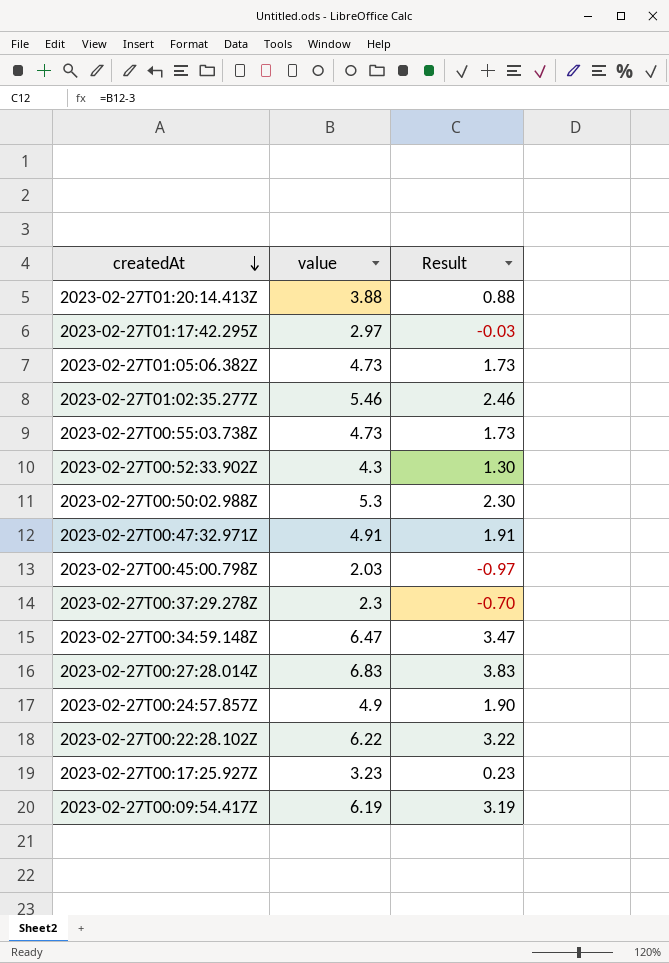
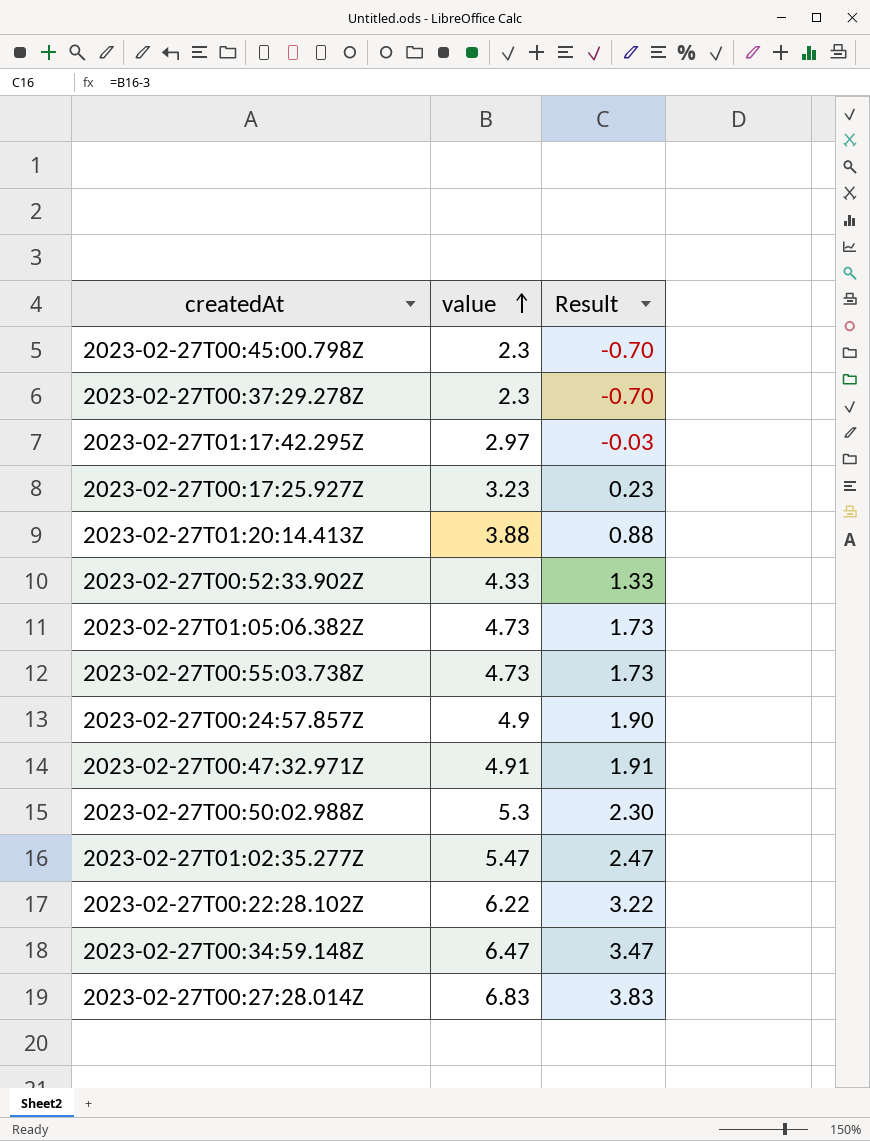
row order: createdAt descending -> value ascending
row 2023-02-27T00:09:54.417Z: 6.19 | 3.19 -> none
2023-02-27T00:45:00.798Z | value: 2.03 -> 2.3
2023-02-27T00:45:00.798Z | Result: -0.97 -> -0.70
2023-02-27T00:52:33.902Z | value: 4.3 -> 4.33
2023-02-27T00:52:33.902Z | Result: 1.30 -> 1.33
2023-02-27T01:02:35.277Z | value: 5.46 -> 5.47
2023-02-27T01:02:35.277Z | Result: 2.46 -> 2.47

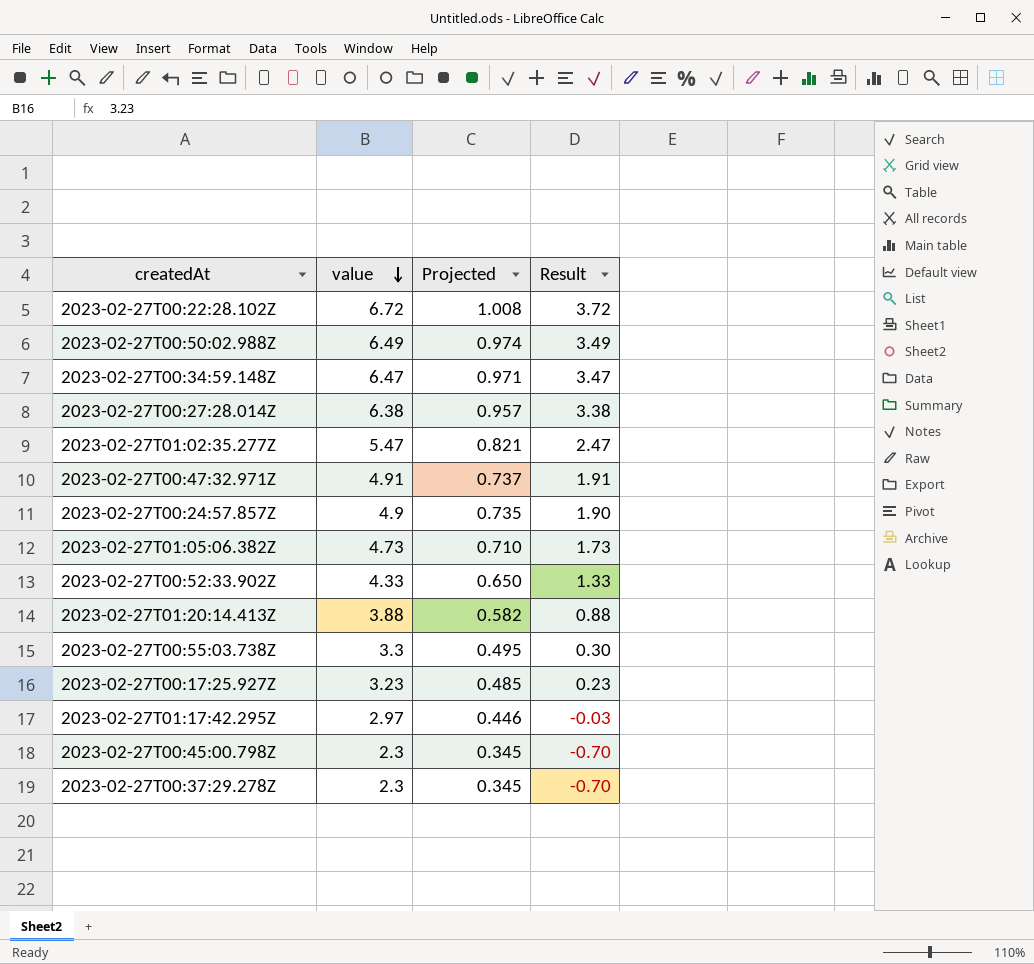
row order: value ascending -> value descending
column Projected | formula: none -> [value] * 0.15
2023-02-27T00:22:28.102Z | value: 6.22 -> 6.72
2023-02-27T00:22:28.102Z | Result: 3.22 -> 3.72
2023-02-27T00:50:02.988Z | value: 5.3 -> 6.49
2023-02-27T00:50:02.988Z | Result: 2.30 -> 3.49
2023-02-27T00:27:28.014Z | value: 6.83 -> 6.38
2023-02-27T00:27:28.014Z | Result: 3.83 -> 3.38
2023-02-27T00:55:03.738Z | value: 4.73 -> 3.3
2023-02-27T00:55:03.738Z | Result: 1.73 -> 0.30

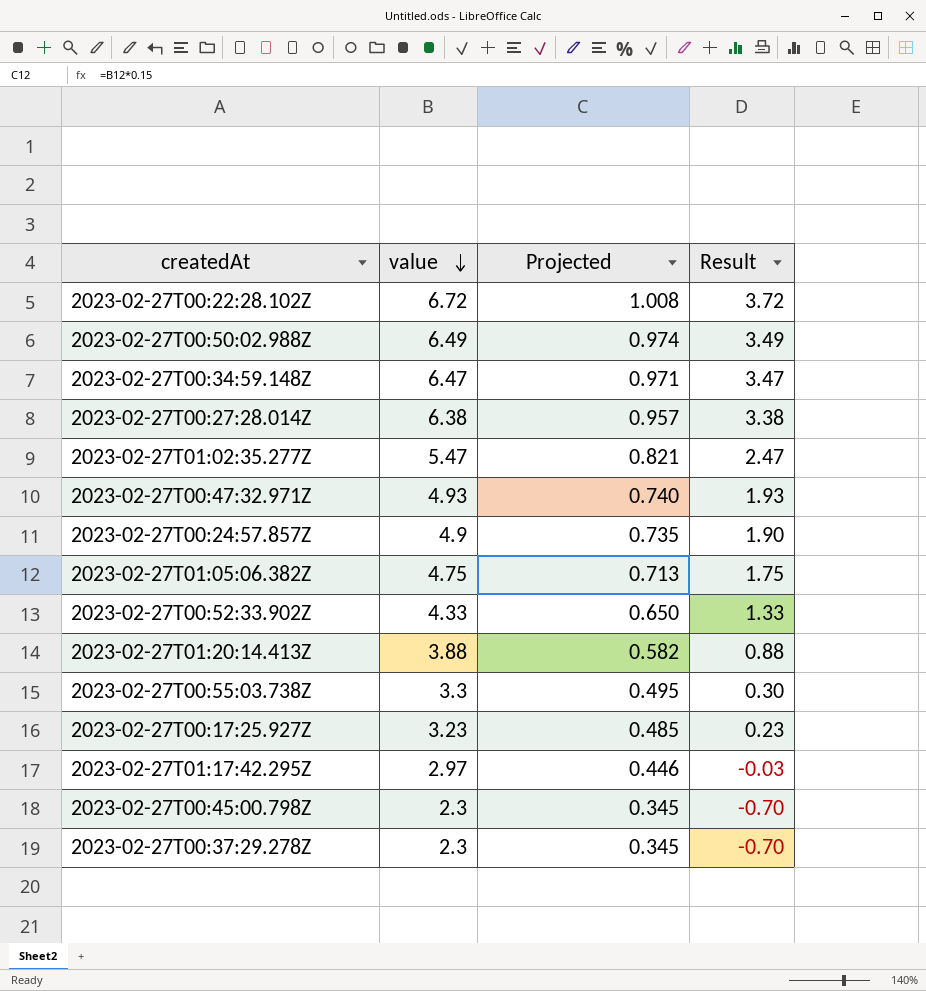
2023-02-27T00:47:32.971Z | value: 4.91 -> 4.93
2023-02-27T00:47:32.971Z | Projected: 0.737 -> 0.740
2023-02-27T00:47:32.971Z | Result: 1.91 -> 1.93
2023-02-27T01:05:06.382Z | value: 4.73 -> 4.75
2023-02-27T01:05:06.382Z | Projected: 0.710 -> 0.713
2023-02-27T01:05:06.382Z | Result: 1.73 -> 1.75

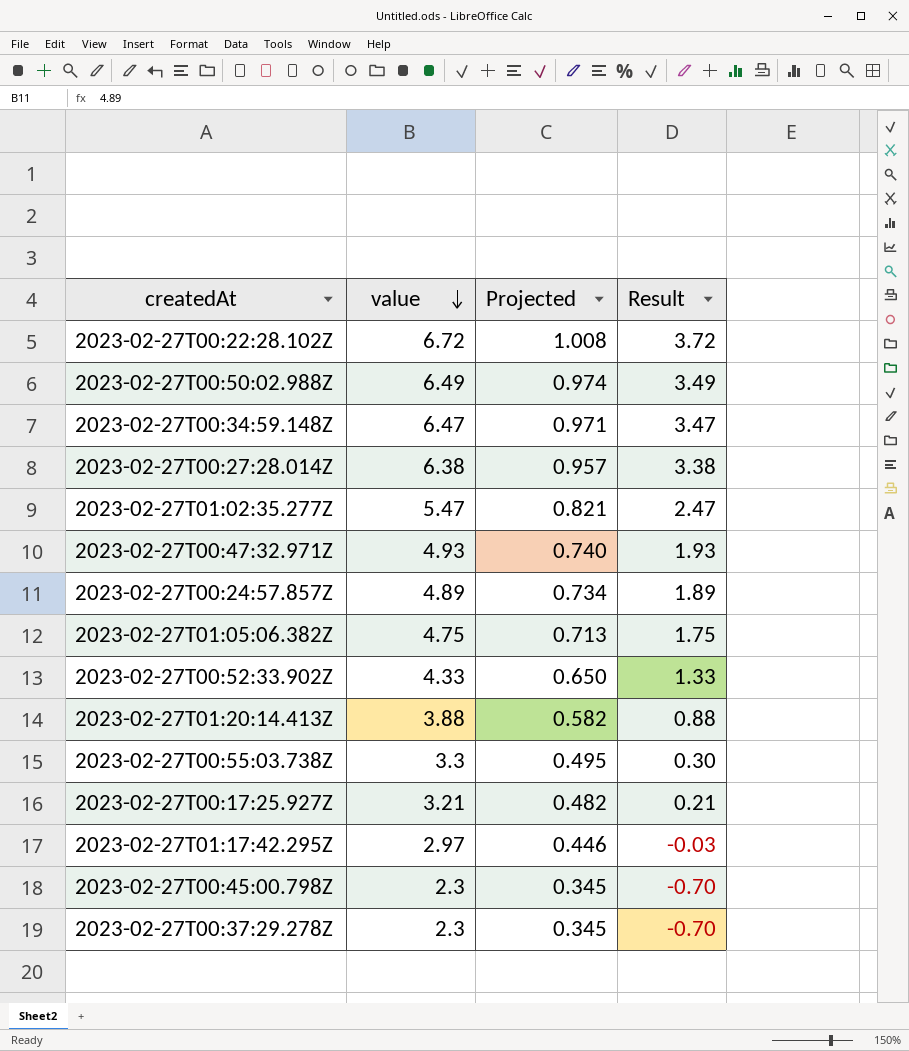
2023-02-27T00:24:57.857Z | value: 4.9 -> 4.89
2023-02-27T00:24:57.857Z | Projected: 0.735 -> 0.734
2023-02-27T00:24:57.857Z | Result: 1.90 -> 1.89
2023-02-27T00:17:25.927Z | value: 3.23 -> 3.21
2023-02-27T00:17:25.927Z | Projected: 0.485 -> 0.482
2023-02-27T00:17:25.927Z | Result: 0.23 -> 0.21

